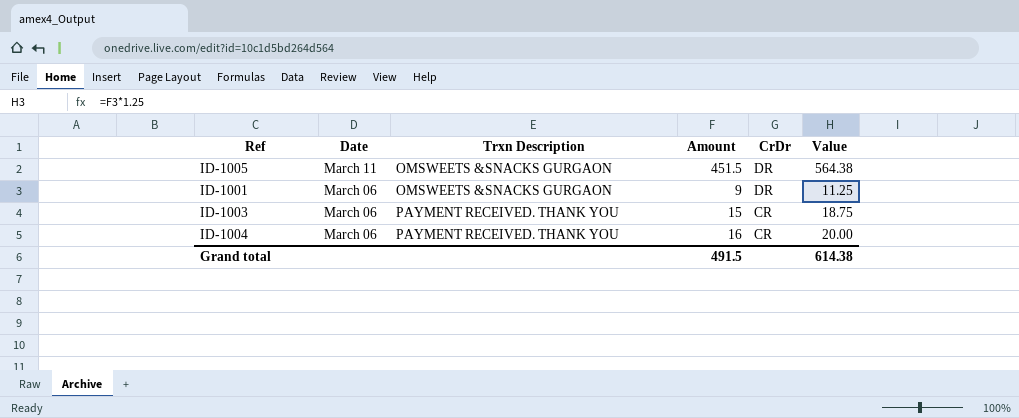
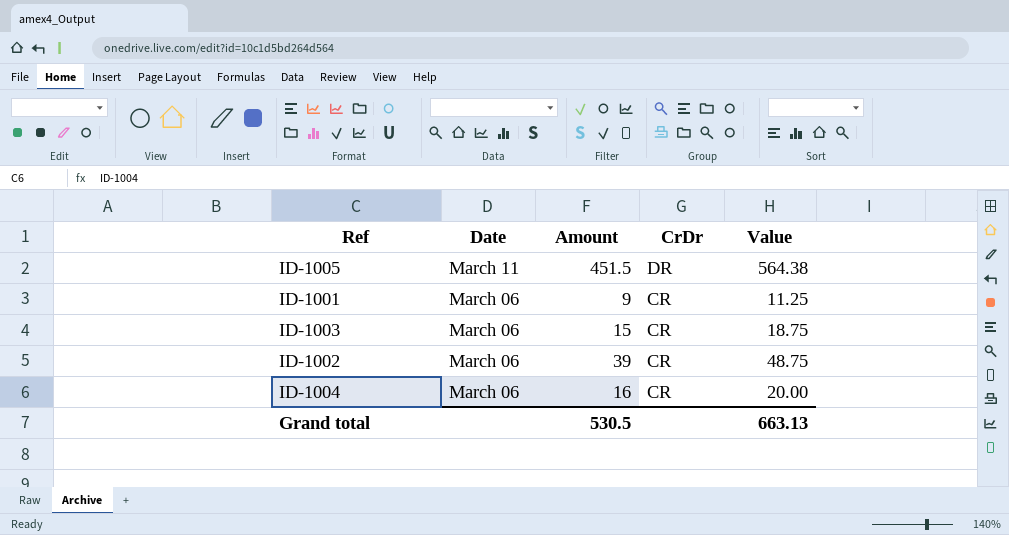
column Trxn Description | position: 3 -> none
ID-1001 | CrDr: DR -> CR
row ID-1002: none -> March 06 | 39 | CR | 48.75
Grand total | Amount: 491.5 -> 530.5
Grand total | Value: 614.38 -> 663.13

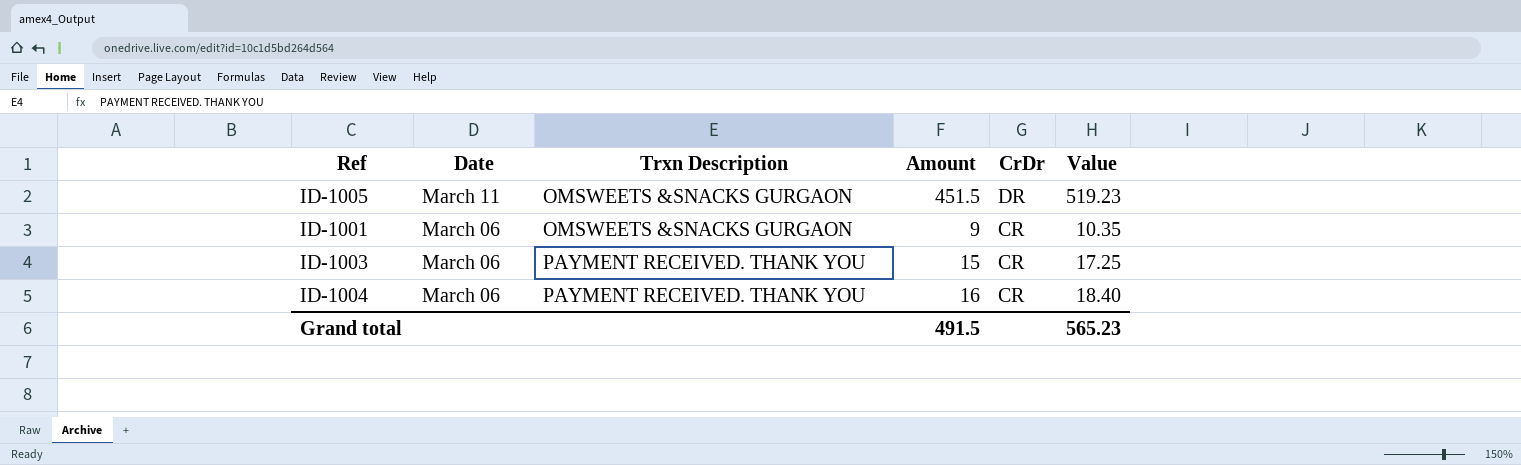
column Trxn Description | position: none -> 3
column Value | formula: [Amount] * 1.25 -> [Amount] * 1.15
row ID-1002: March 06 | 39 | CR | 48.75 -> none
Grand total | Amount: 530.5 -> 491.5
Grand total | Value: 663.13 -> 565.23

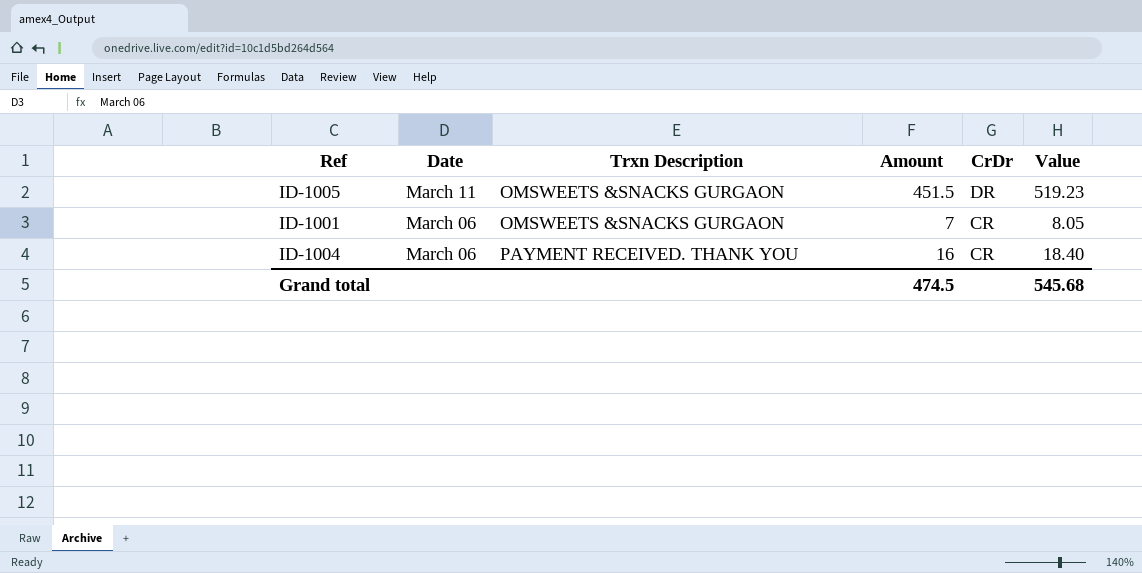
row ID-1003: March 06 | PAYMENT RECEIVED. THANK YOU | 15 | CR | 17.25 -> none
ID-1001 | Amount: 9 -> 7
ID-1001 | Value: 10.35 -> 8.05
Grand total | Amount: 491.5 -> 474.5
Grand total | Value: 565.23 -> 545.68

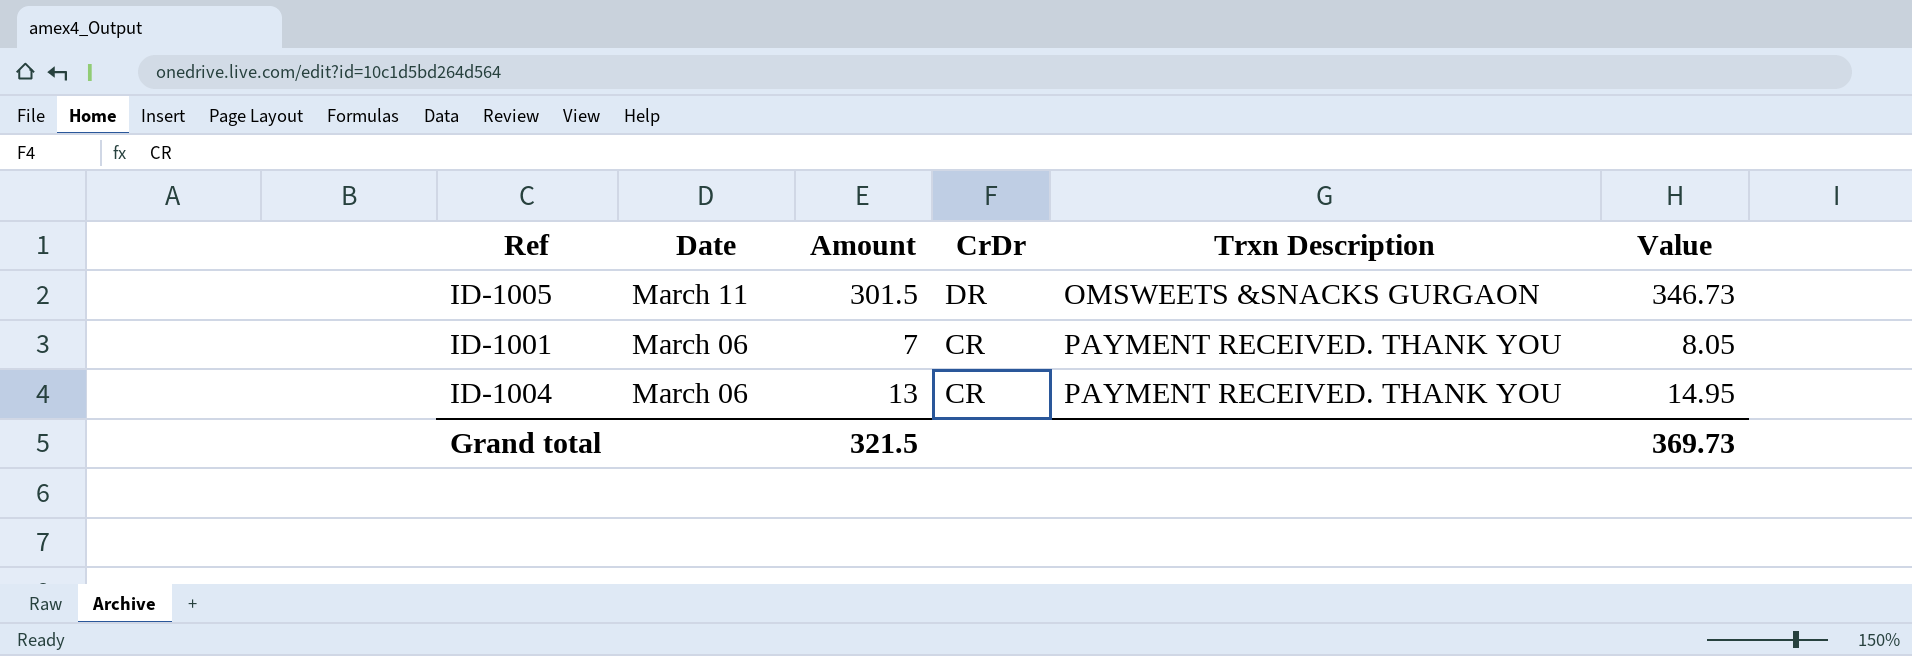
column Trxn Description | position: 3 -> 5
ID-1005 | Amount: 451.5 -> 301.5
ID-1005 | Value: 519.23 -> 346.73
ID-1001 | Trxn Description: OMSWEETS &SNACKS GURGAON -> PAYMENT RECEIVED. THANK YOU
ID-1004 | Amount: 16 -> 13
ID-1004 | Value: 18.40 -> 14.95
Grand total | Amount: 474.5 -> 321.5
Grand total | Value: 545.68 -> 369.73

